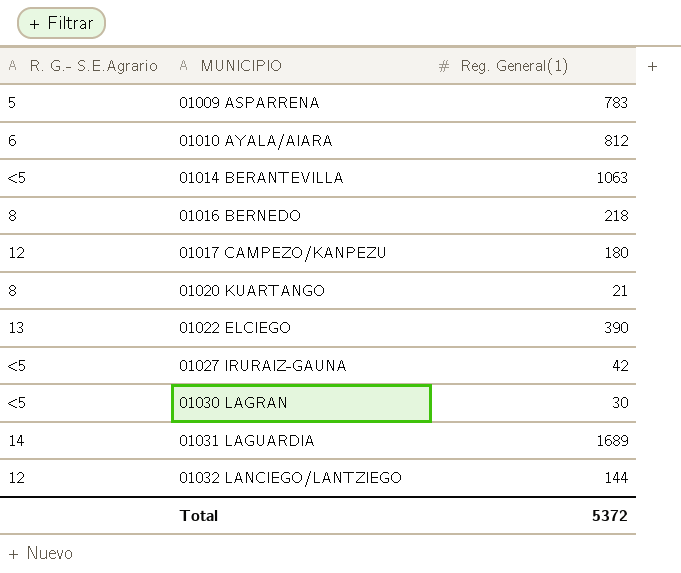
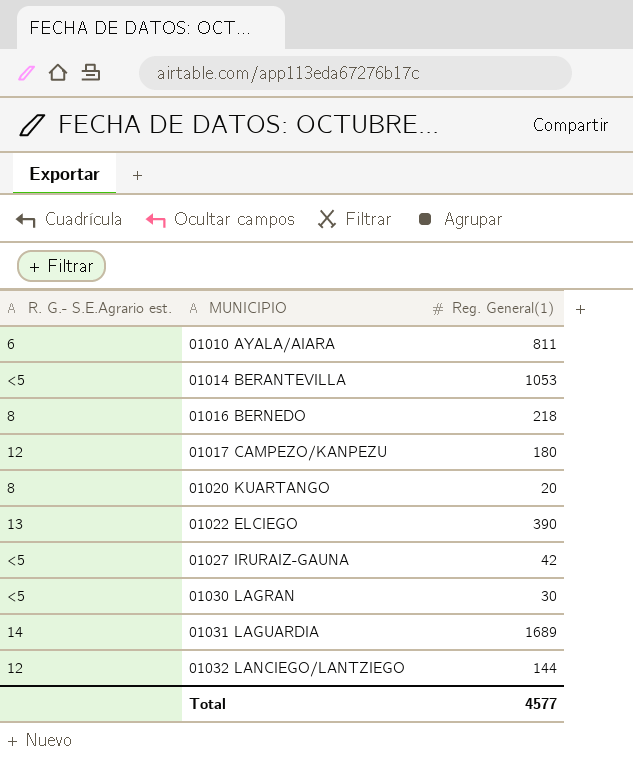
column name: R. G.- S.E.Agrario -> R. G.- S.E.Agrario est.
row 01009 ASPARRENA: 5 | 783 -> none
01010 AYALA/AIARA | Reg. General(1): 812 -> 811
01014 BERANTEVILLA | Reg. General(1): 1063 -> 1053
01020 KUARTANGO | Reg. General(1): 21 -> 20
Total | Reg. General(1): 5372 -> 4577

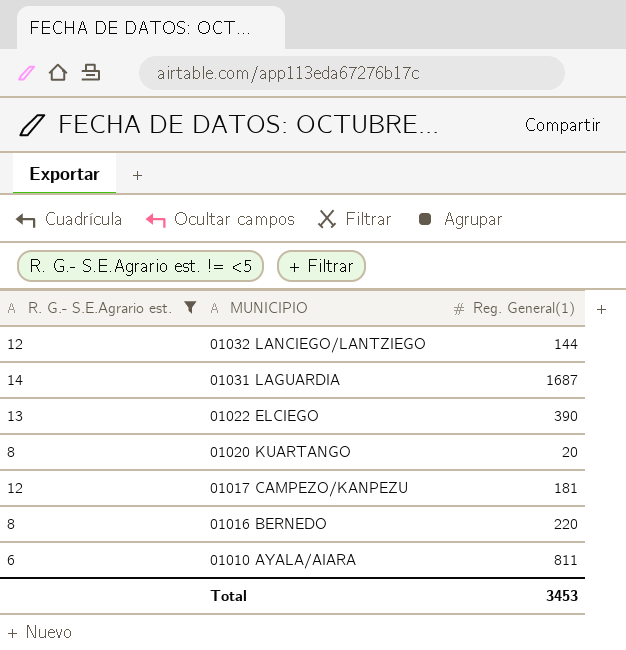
filter: none -> R. G.- S.E.Agrario est. != <5
row order: MUNICIPIO ascending -> MUNICIPIO descending
01031 LAGUARDIA | Reg. General(1): 1689 -> 1687
01017 CAMPEZO/KANPEZU | Reg. General(1): 180 -> 181
01016 BERNEDO | Reg. General(1): 218 -> 220
Total | Reg. General(1): 4577 -> 3453

